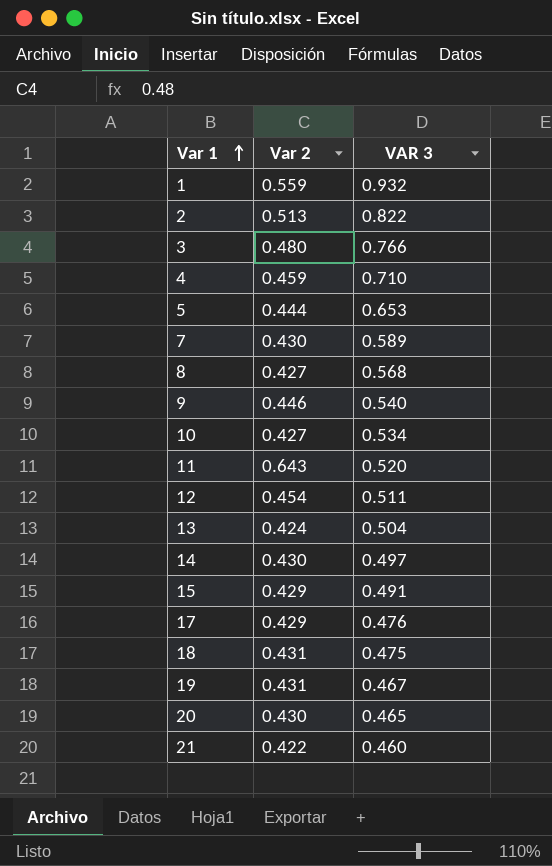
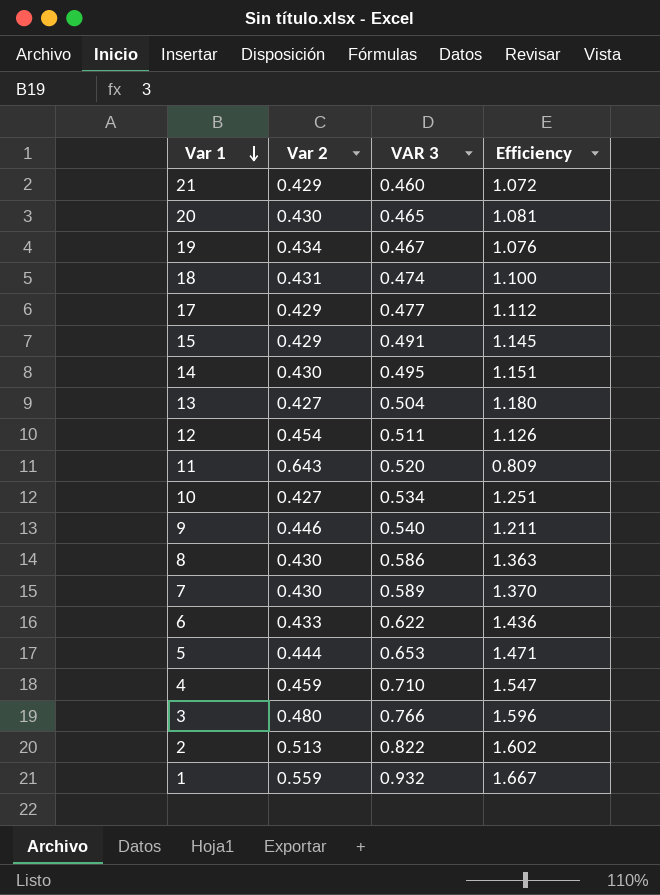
row order: Var 1 ascending -> Var 1 descending
column Efficiency | formula: none -> [VAR 3] / [Var 2]
21 | Var 2: 0.422 -> 0.429
19 | Var 2: 0.431 -> 0.434
18 | VAR 3: 0.475 -> 0.474
17 | VAR 3: 0.476 -> 0.477
14 | VAR 3: 0.497 -> 0.495
13 | Var 2: 0.424 -> 0.427
8 | Var 2: 0.427 -> 0.430
8 | VAR 3: 0.568 -> 0.586
row 6: none -> 0.433 | 0.622 | 1.436

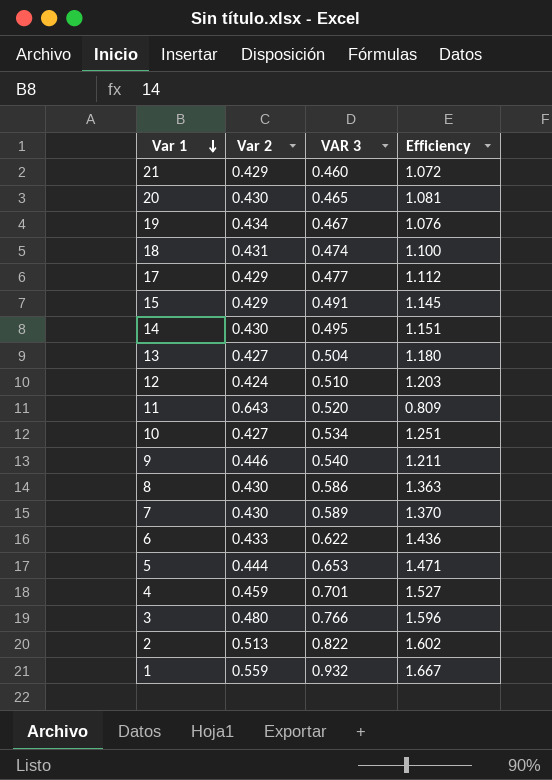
12 | Var 2: 0.454 -> 0.424
12 | VAR 3: 0.511 -> 0.510
12 | Efficiency: 1.126 -> 1.203
4 | VAR 3: 0.710 -> 0.701
4 | Efficiency: 1.547 -> 1.527

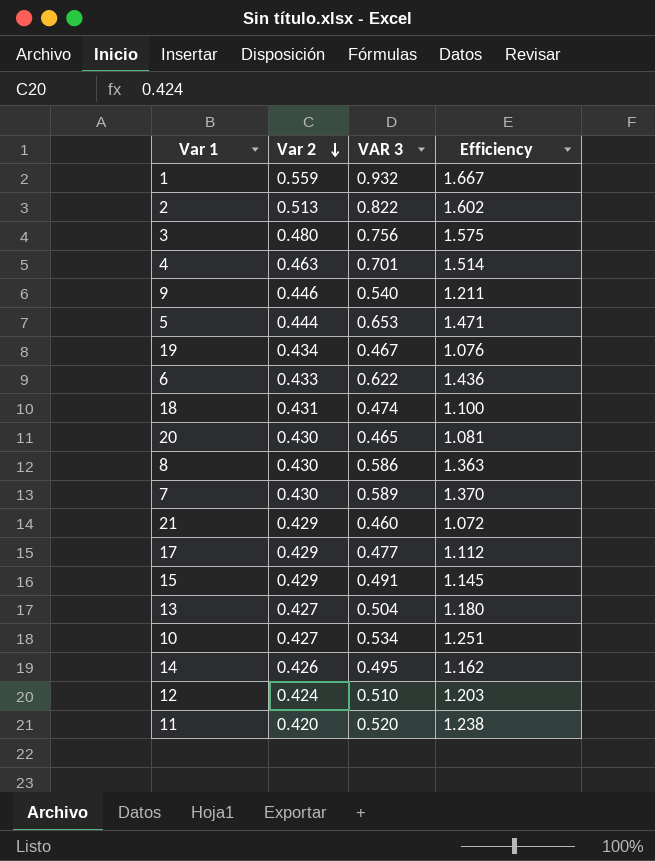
row order: Var 1 descending -> Var 2 descending
3 | VAR 3: 0.766 -> 0.756
3 | Efficiency: 1.596 -> 1.575
4 | Var 2: 0.459 -> 0.463
4 | Efficiency: 1.527 -> 1.514
14 | Var 2: 0.430 -> 0.426
14 | Efficiency: 1.151 -> 1.162
11 | Var 2: 0.643 -> 0.420
11 | Efficiency: 0.809 -> 1.238

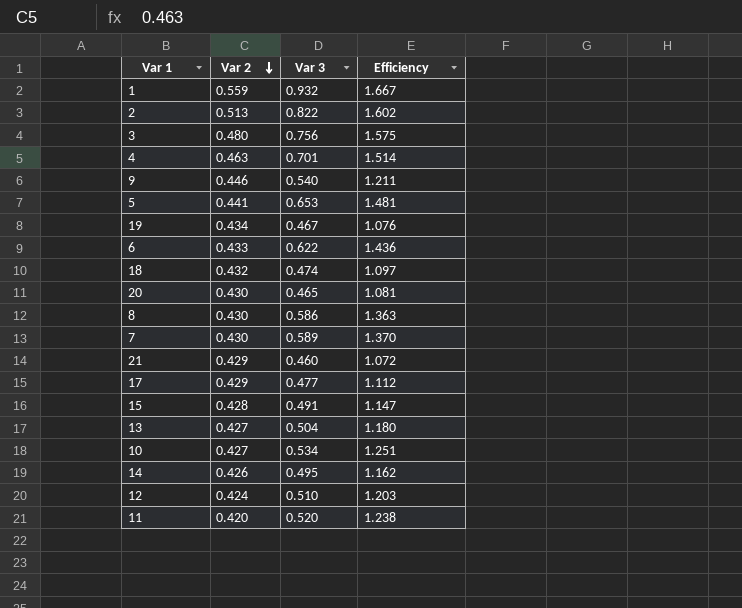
column name: VAR 3 -> Var 3
5 | Var 2: 0.444 -> 0.441
5 | Efficiency: 1.471 -> 1.481
18 | Var 2: 0.431 -> 0.432
18 | Efficiency: 1.100 -> 1.097
15 | Var 2: 0.429 -> 0.428
15 | Efficiency: 1.145 -> 1.147

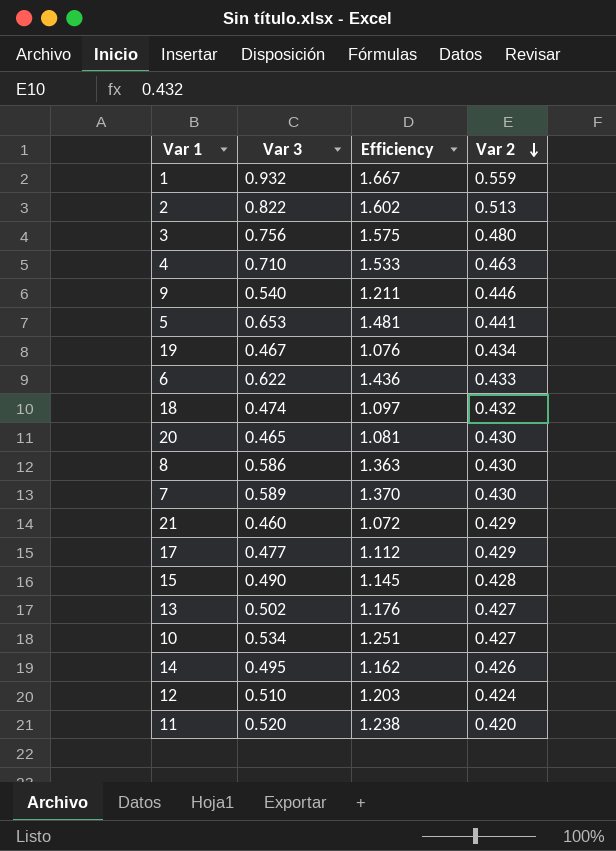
column Var 2 | position: 2 -> 4
4 | Var 3: 0.701 -> 0.710
4 | Efficiency: 1.514 -> 1.533
15 | Var 3: 0.491 -> 0.490
15 | Efficiency: 1.147 -> 1.145
13 | Var 3: 0.504 -> 0.502
13 | Efficiency: 1.180 -> 1.176

